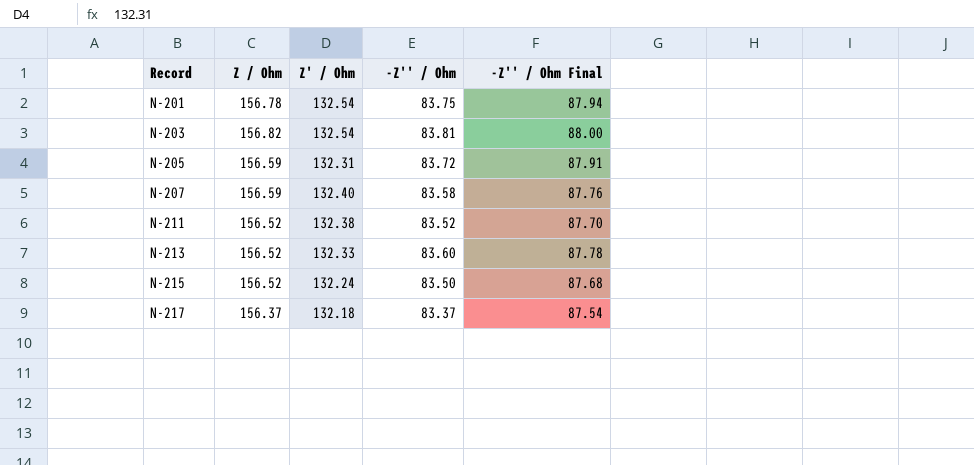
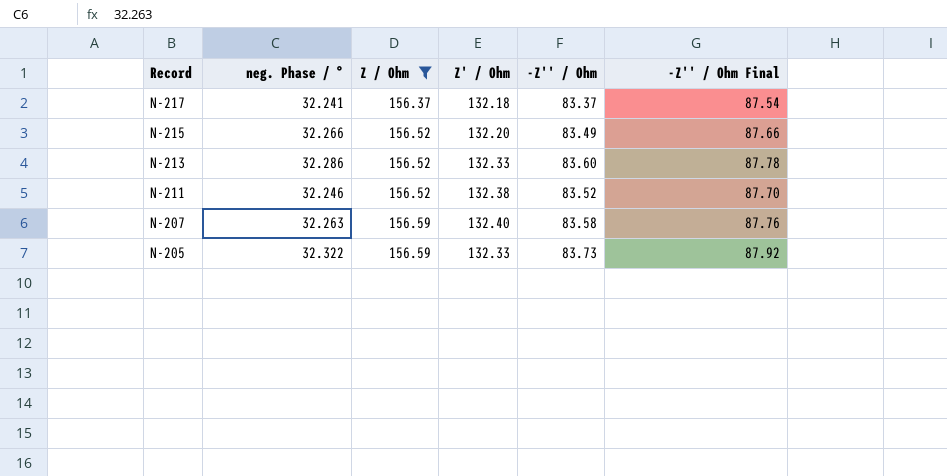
filter: none -> Z / Ohm <= 156.59
row order: Record ascending -> Record descending
column neg. Phase / ° | position: none -> 2
N-215 | Z' / Ohm: 132.24 -> 132.20
N-215 | -Z'' / Ohm: 83.50 -> 83.49
N-215 | -Z'' / Ohm Final: 87.68 -> 87.66
N-205 | Z' / Ohm: 132.31 -> 132.33
N-205 | -Z'' / Ohm: 83.72 -> 83.73
N-205 | -Z'' / Ohm Final: 87.91 -> 87.92

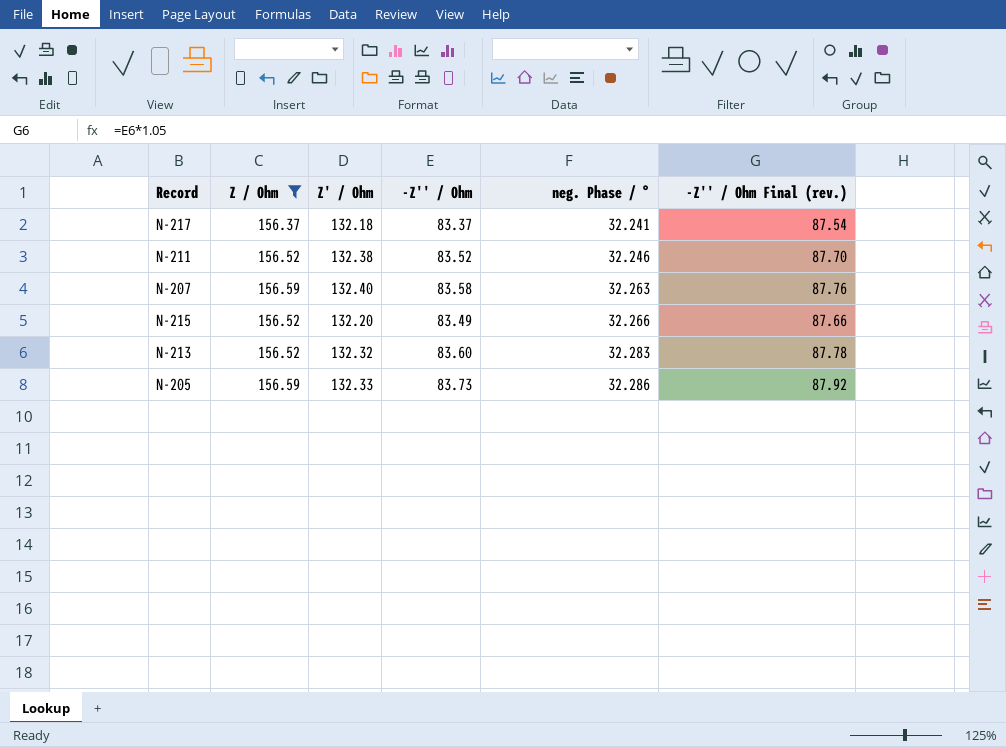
row order: Record descending -> neg. Phase / ° ascending
column neg. Phase / ° | position: 2 -> 5
column name: -Z'' / Ohm Final -> -Z'' / Ohm Final (rev.)
N-213 | Z' / Ohm: 132.33 -> 132.32
N-213 | neg. Phase / °: 32.286 -> 32.283
N-205 | neg. Phase / °: 32.322 -> 32.286

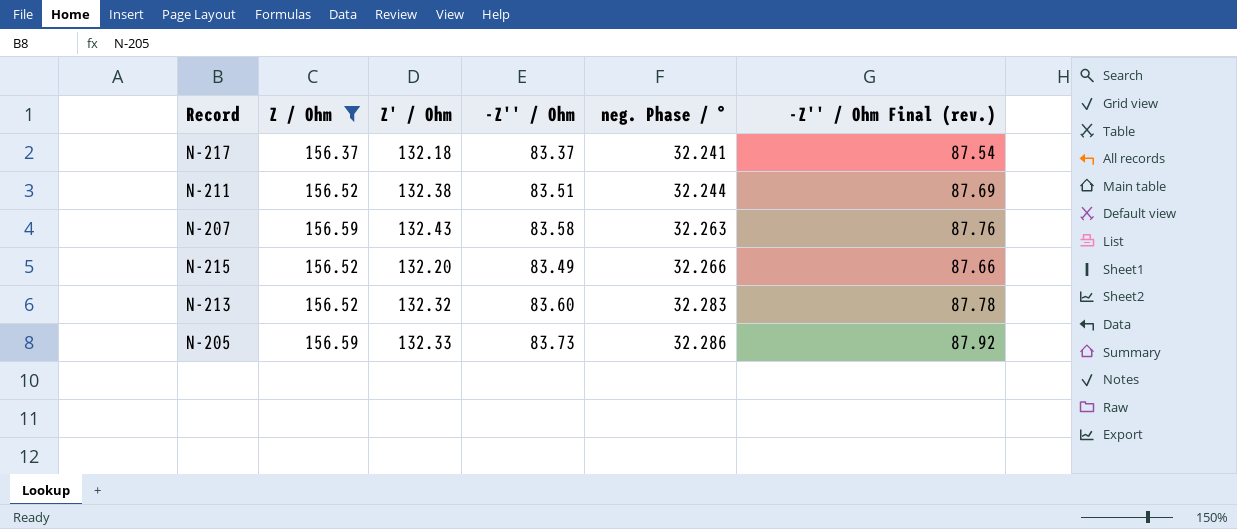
N-211 | -Z'' / Ohm: 83.52 -> 83.51
N-211 | neg. Phase / °: 32.246 -> 32.244
N-211 | -Z'' / Ohm Final (rev.): 87.70 -> 87.69
N-207 | Z' / Ohm: 132.40 -> 132.43

